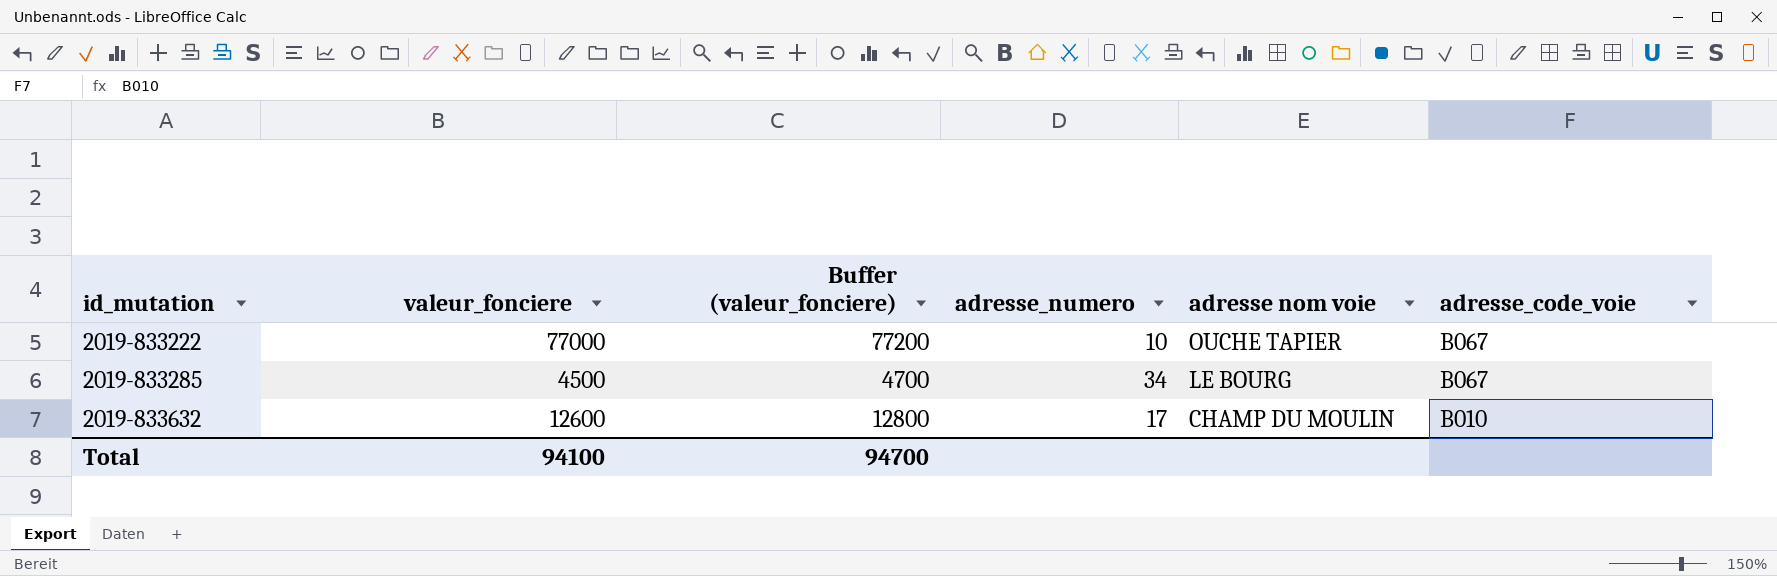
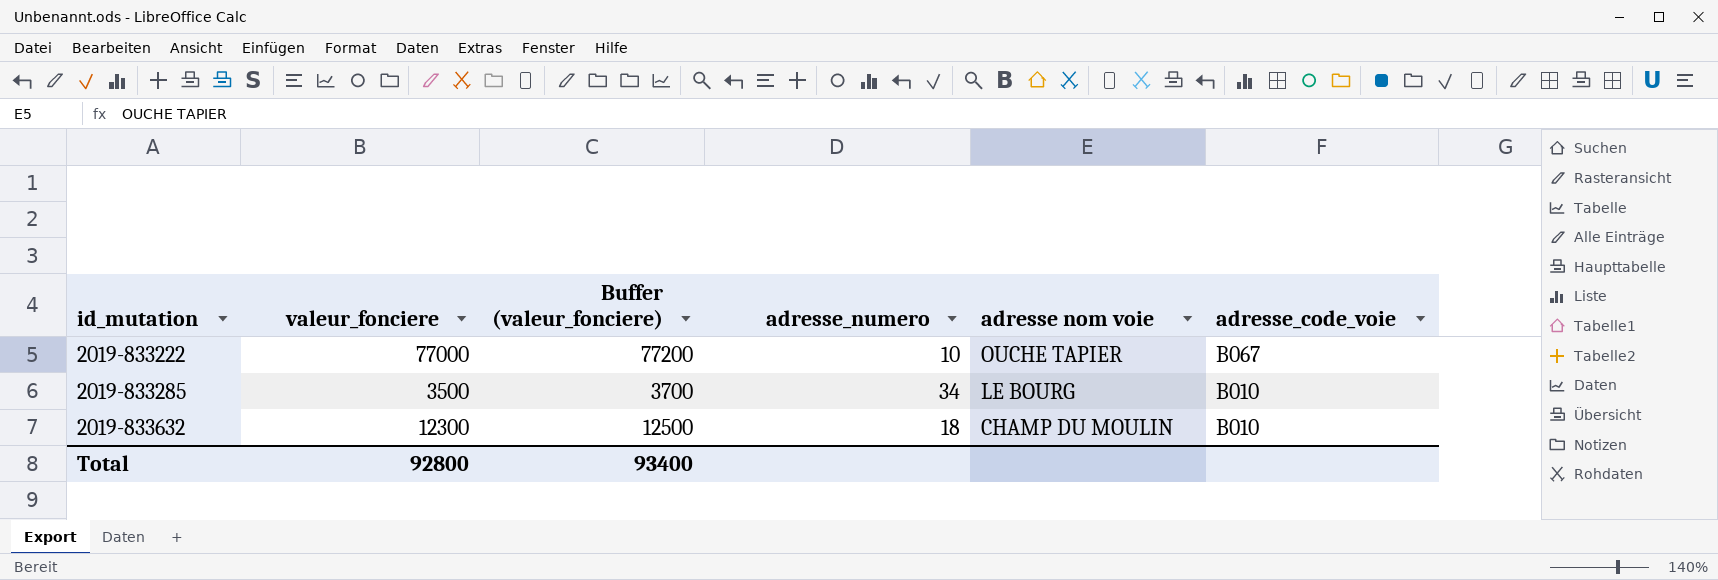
2019-833285 | valeur_fonciere: 4500 -> 3500
2019-833285 | Buffer (valeur_fonciere): 4700 -> 3700
2019-833285 | adresse_code_voie: B067 -> B010
2019-833632 | valeur_fonciere: 12600 -> 12300
2019-833632 | Buffer (valeur_fonciere): 12800 -> 12500
2019-833632 | adresse_numero: 17 -> 18
Total | valeur_fonciere: 94100 -> 92800
Total | Buffer (valeur_fonciere): 94700 -> 93400

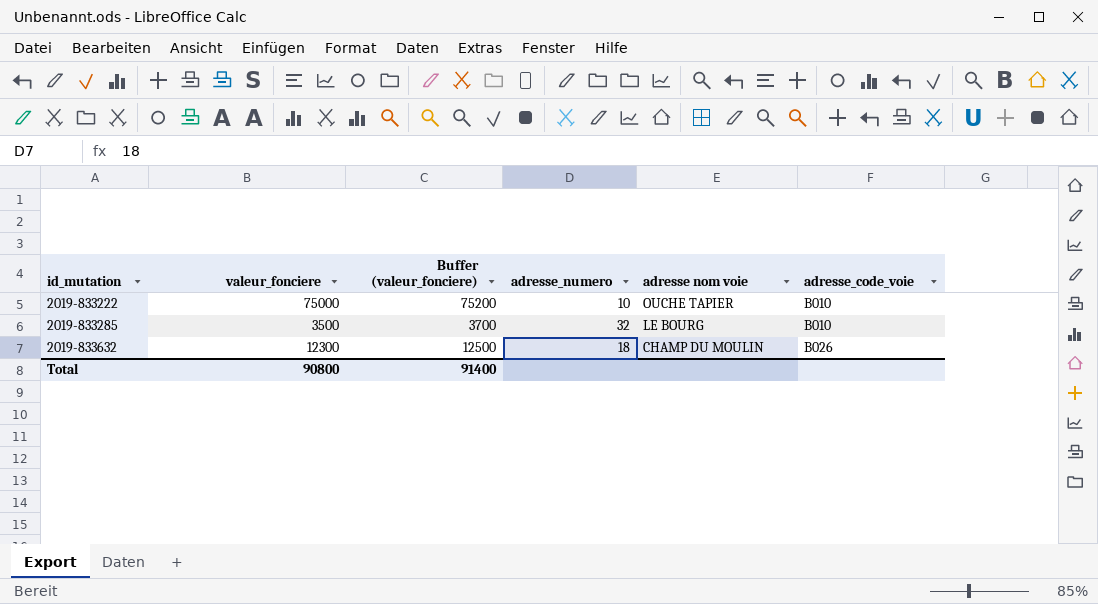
2019-833222 | valeur_fonciere: 77000 -> 75000
2019-833222 | Buffer (valeur_fonciere): 77200 -> 75200
2019-833222 | adresse_code_voie: B067 -> B010
2019-833285 | adresse_numero: 34 -> 32
2019-833632 | adresse_code_voie: B010 -> B026
Total | valeur_fonciere: 92800 -> 90800
Total | Buffer (valeur_fonciere): 93400 -> 91400

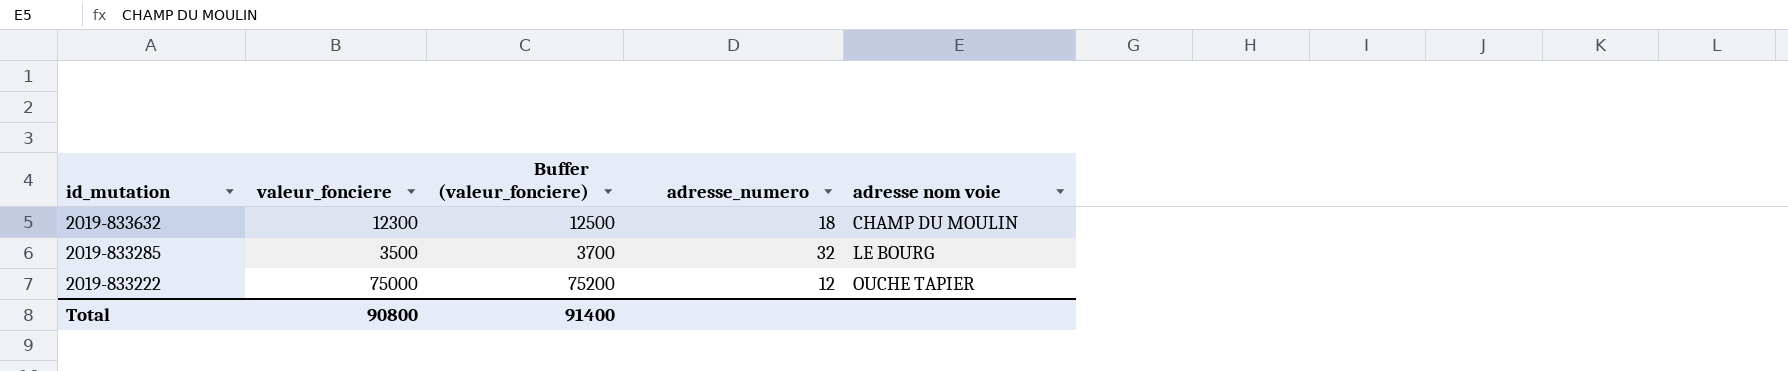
row order: id_mutation ascending -> id_mutation descending
column adresse_code_voie | position: 6 -> none
2019-833222 | adresse_numero: 10 -> 12

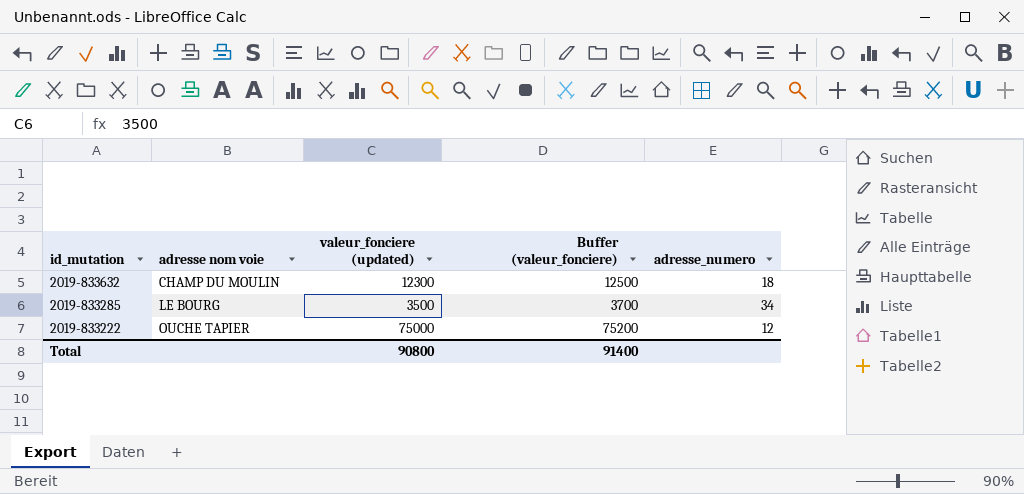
column adresse nom voie | position: 5 -> 2
column name: valeur_fonciere -> valeur_fonciere (updated)
2019-833285 | adresse_numero: 32 -> 34

